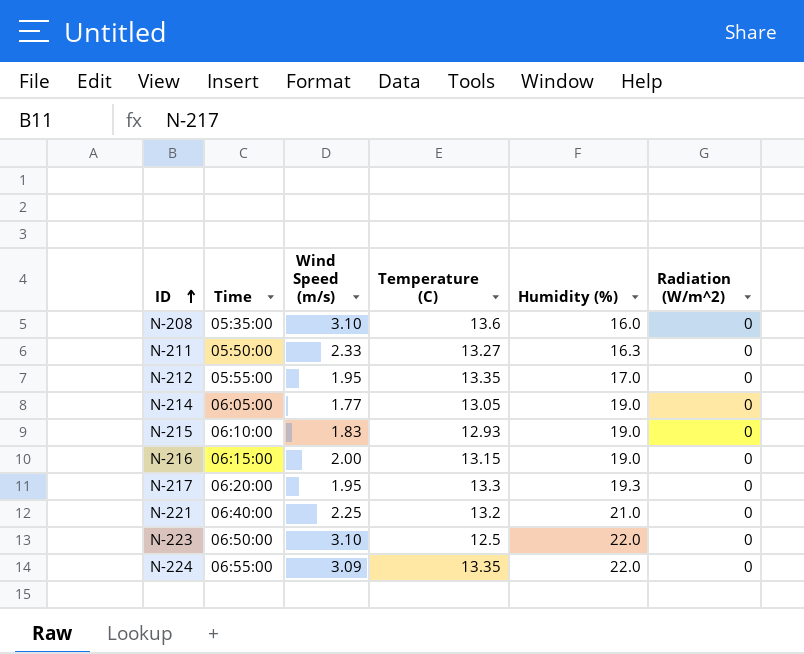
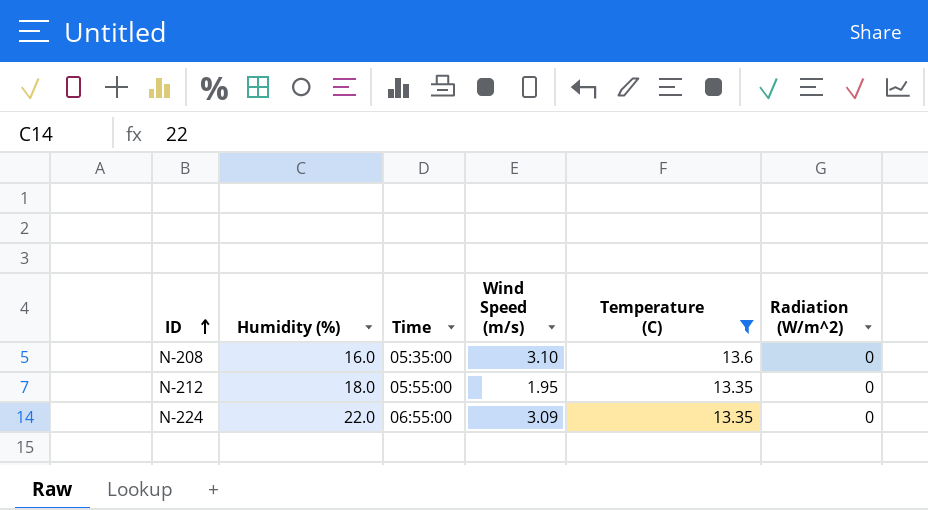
filter: none -> Temperature (C) >= 13.35
column Humidity (%) | position: 5 -> 2
N-212 | Humidity (%): 17.0 -> 18.0

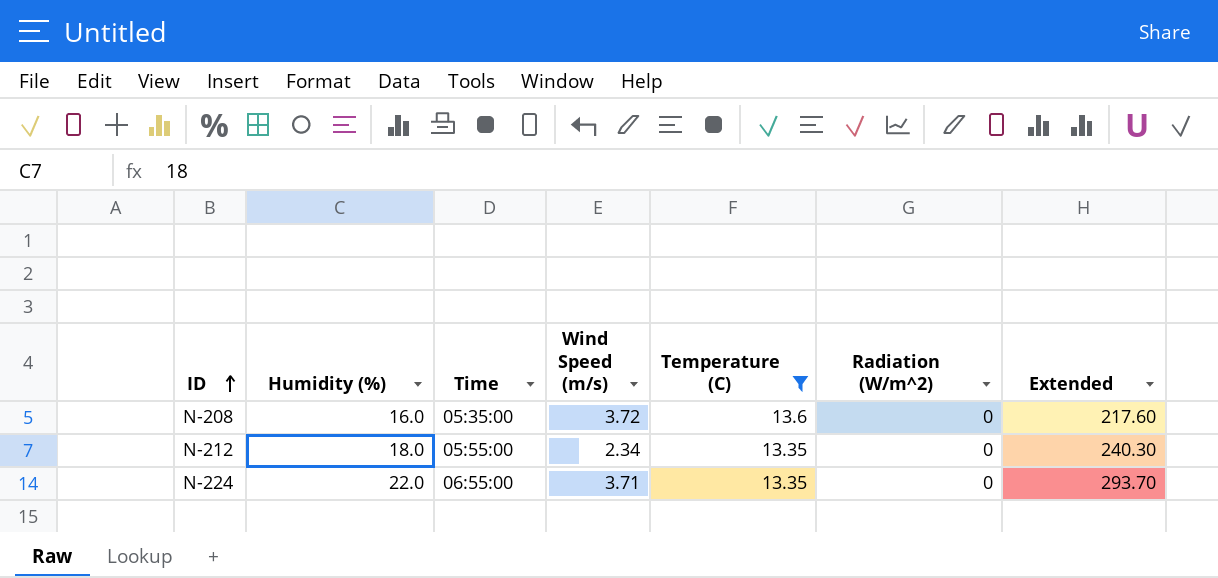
column Extended | formula: none -> [Humidity (%)] * [Temperature (C)]
N-208 | Wind Speed (m/s): 3.10 -> 3.72
N-212 | Wind Speed (m/s): 1.95 -> 2.34
N-224 | Wind Speed (m/s): 3.09 -> 3.71

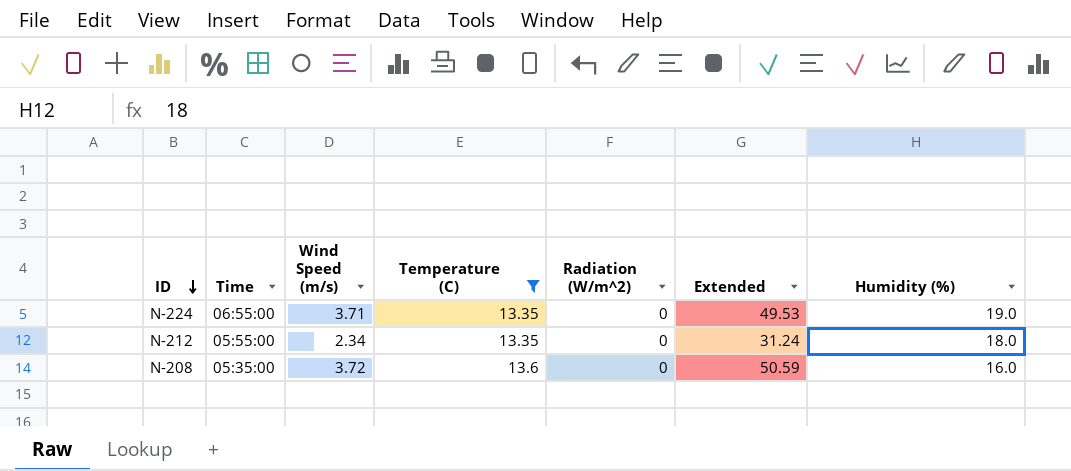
row order: ID ascending -> ID descending
column Extended | formula: [Humidity (%)] * [Temperature (C)] -> [Wind Speed (m/s)] * [Temperature (C)]
column Humidity (%) | position: 2 -> 7
N-224 | Humidity (%): 22.0 -> 19.0

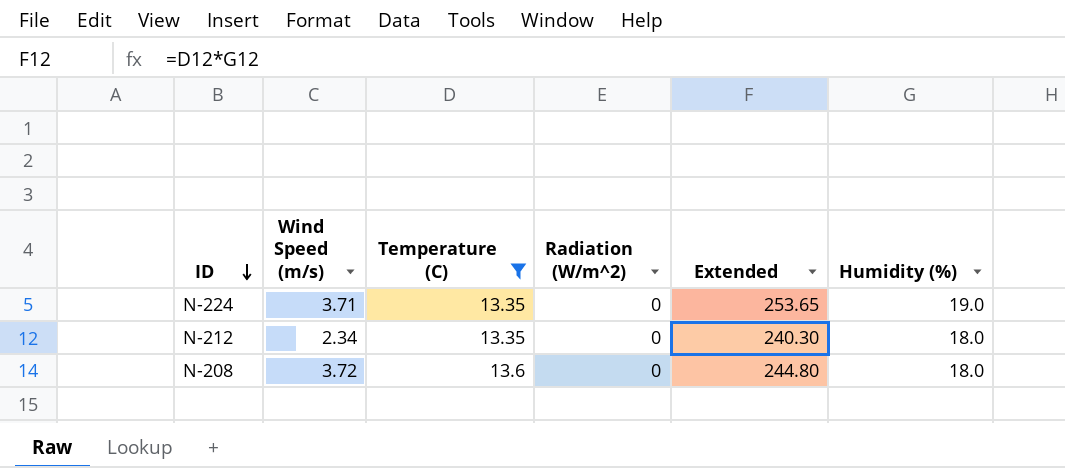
column Time | position: 2 -> none
column Extended | formula: [Wind Speed (m/s)] * [Temperature (C)] -> [Temperature (C)] * [Humidity (%)]
N-208 | Humidity (%): 16.0 -> 18.0

